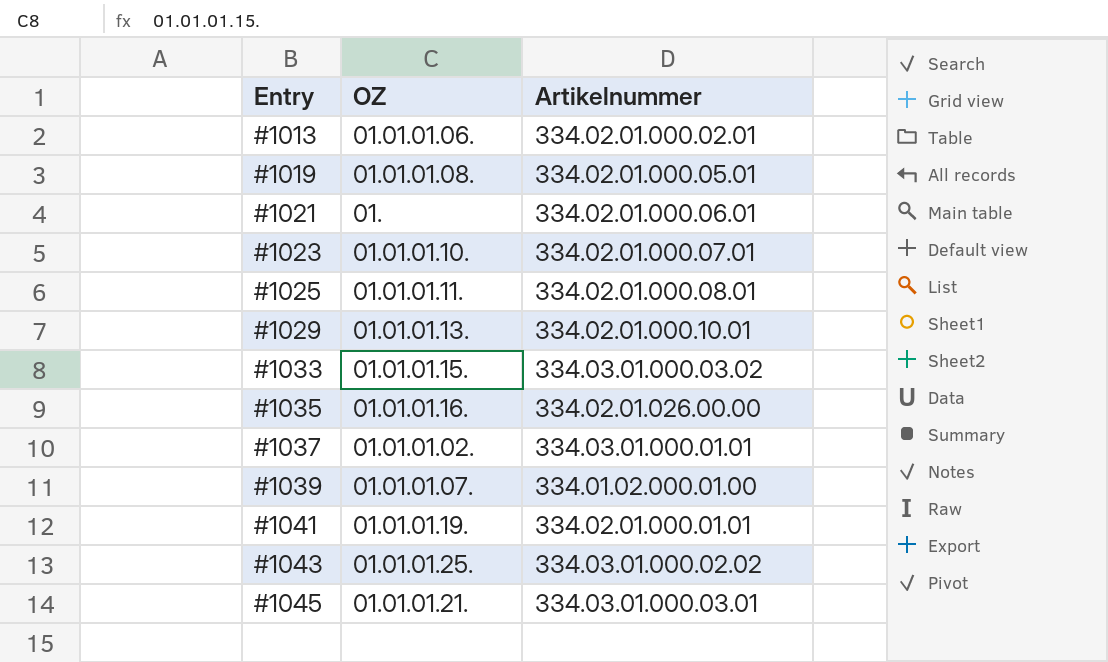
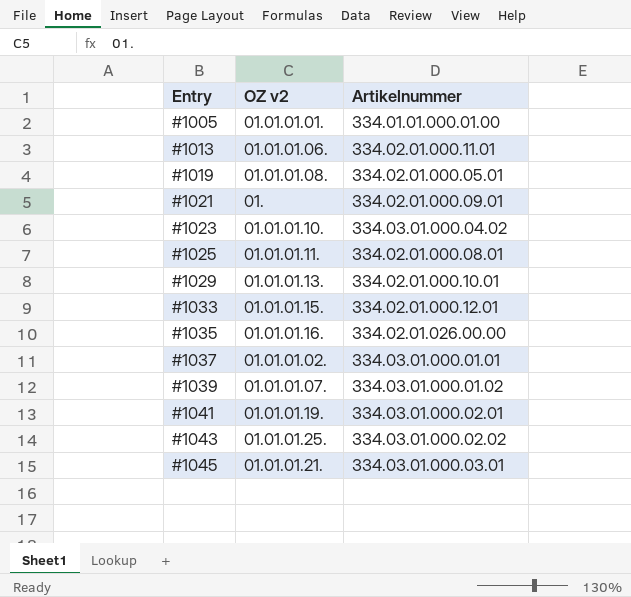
column name: OZ -> OZ v2
row #1005: none -> 01.01.01.01. | 334.01.01.000.01.00
#1013 | Artikelnummer: 334.02.01.000.02.01 -> 334.02.01.000.11.01
#1021 | Artikelnummer: 334.02.01.000.06.01 -> 334.02.01.000.09.01
#1023 | Artikelnummer: 334.02.01.000.07.01 -> 334.03.01.000.04.02
#1033 | Artikelnummer: 334.03.01.000.03.02 -> 334.02.01.000.12.01
#1039 | Artikelnummer: 334.01.02.000.01.00 -> 334.03.01.000.01.02
#1041 | Artikelnummer: 334.02.01.000.01.01 -> 334.03.01.000.02.01

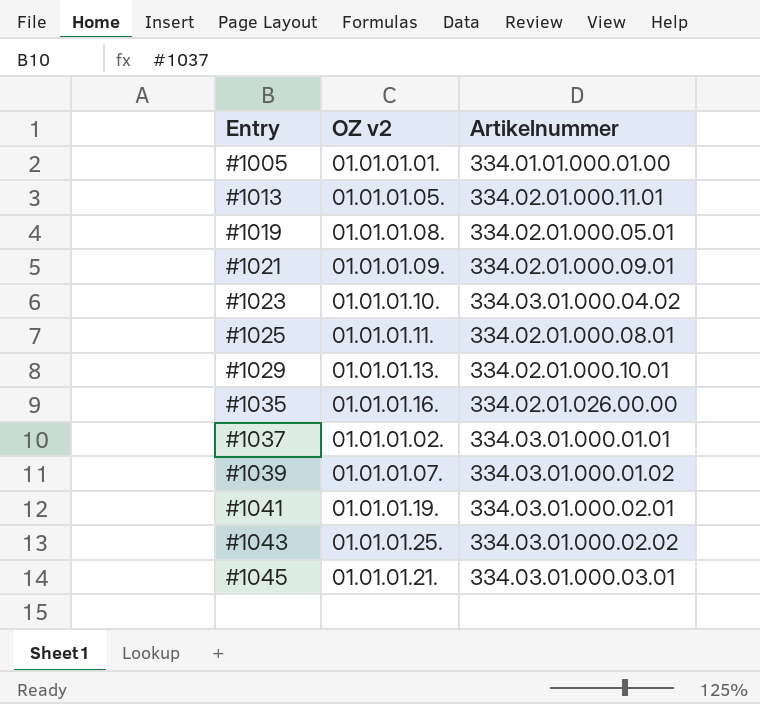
row #1033: 01.01.01.15. | 334.02.01.000.12.01 -> none
#1013 | OZ v2: 01.01.01.06. -> 01.01.01.05.
#1021 | OZ v2: 01. -> 01.01.01.09.

